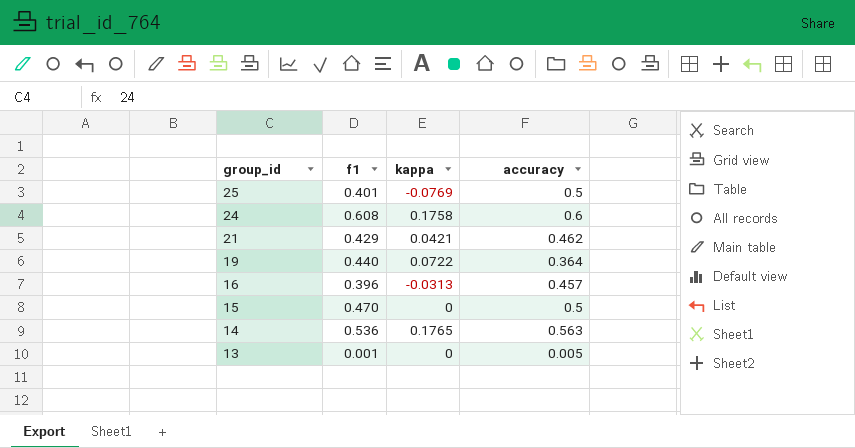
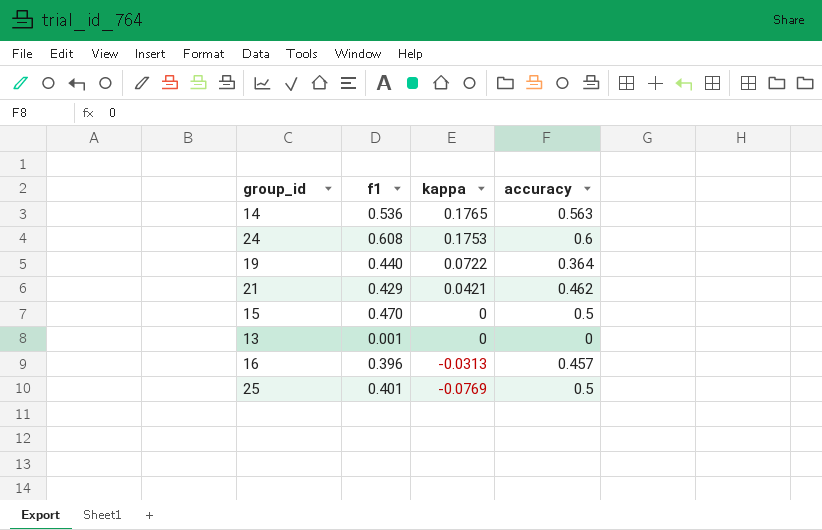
row order: group_id descending -> kappa descending
24 | kappa: 0.1758 -> 0.1753
13 | accuracy: 0.005 -> 0

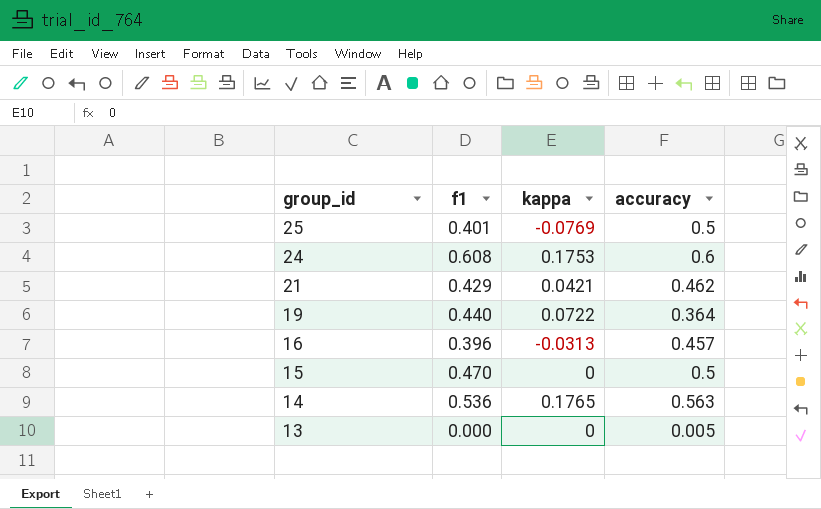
row order: kappa descending -> group_id descending
13 | f1: 0.001 -> 0.000
13 | accuracy: 0 -> 0.005

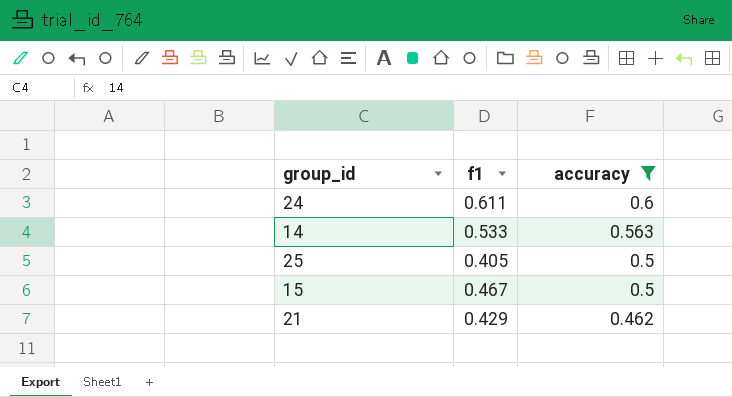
filter: none -> accuracy >= 0.462
row order: group_id descending -> accuracy descending
column kappa | position: 3 -> none
24 | f1: 0.608 -> 0.611
14 | f1: 0.536 -> 0.533
25 | f1: 0.401 -> 0.405
15 | f1: 0.470 -> 0.467

